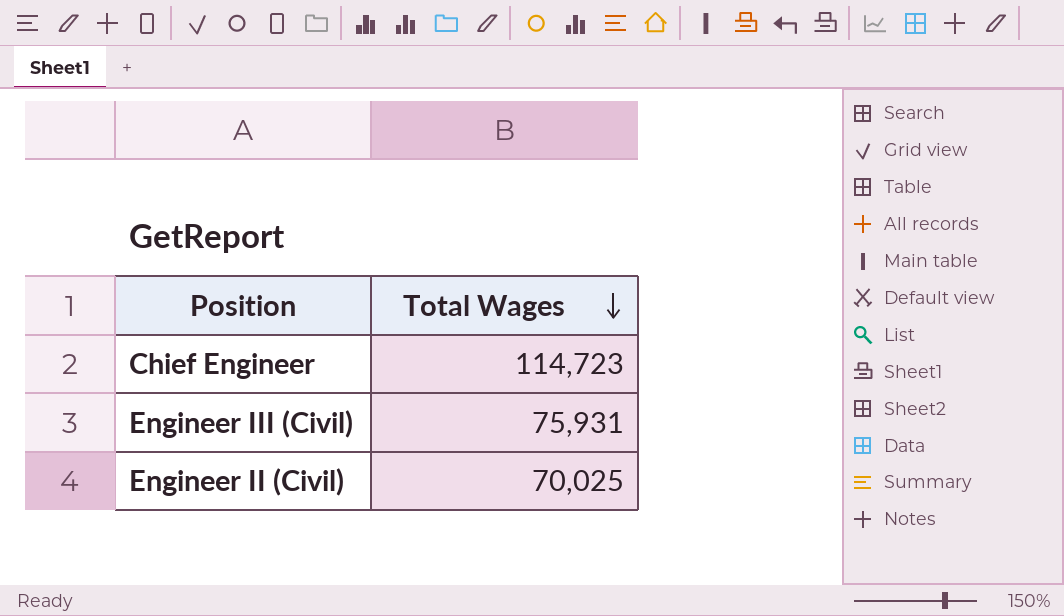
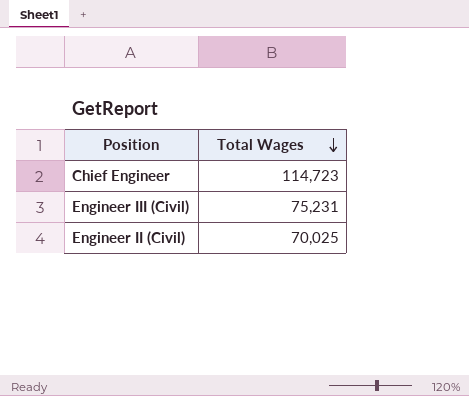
Engineer III (Civil) | Total Wages: 75,931 -> 75,231

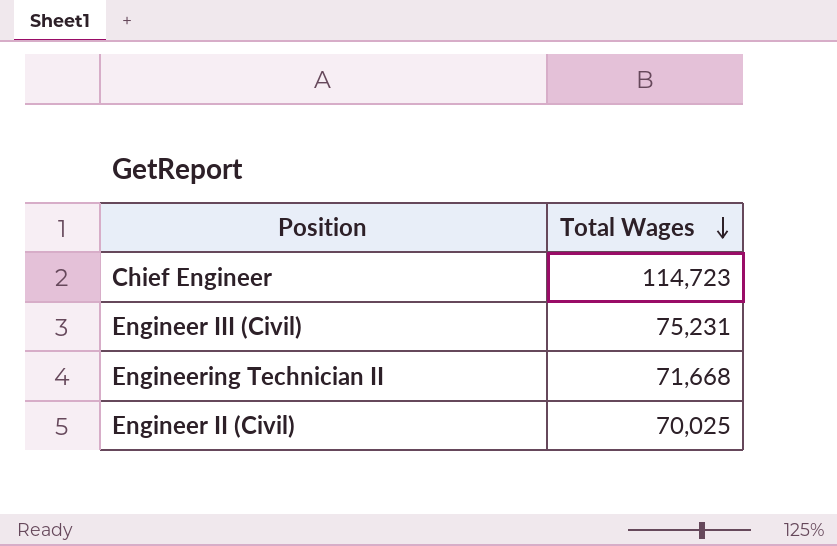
row Engineering Technician II: none -> 71,668

